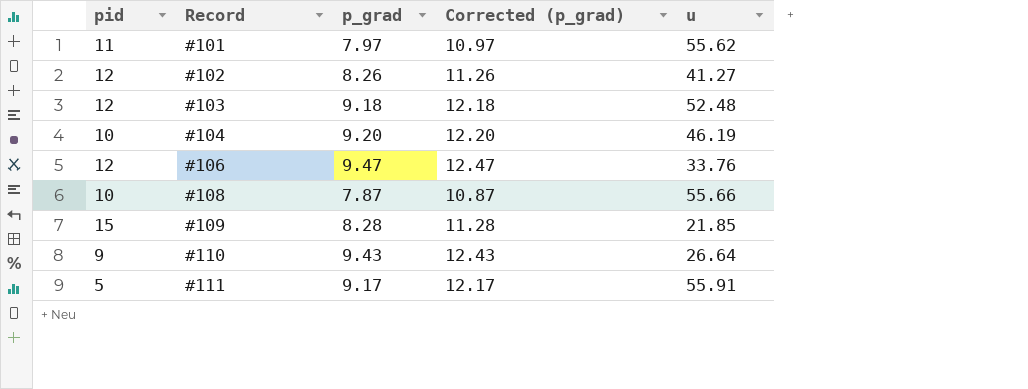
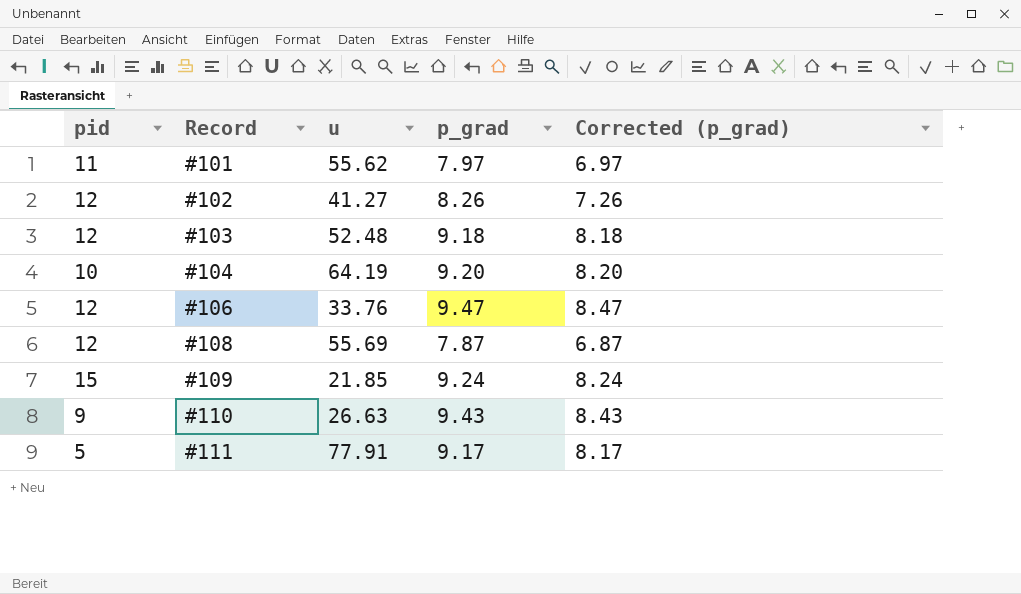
column u | position: 5 -> 3
column Corrected (p_grad) | formula: [p_grad] + 3 -> [p_grad] - 1
#104 | u: 46.19 -> 64.19
#108 | pid: 10 -> 12
#108 | u: 55.66 -> 55.69
#109 | p_grad: 8.28 -> 9.24
#110 | u: 26.64 -> 26.63
#111 | u: 55.91 -> 77.91

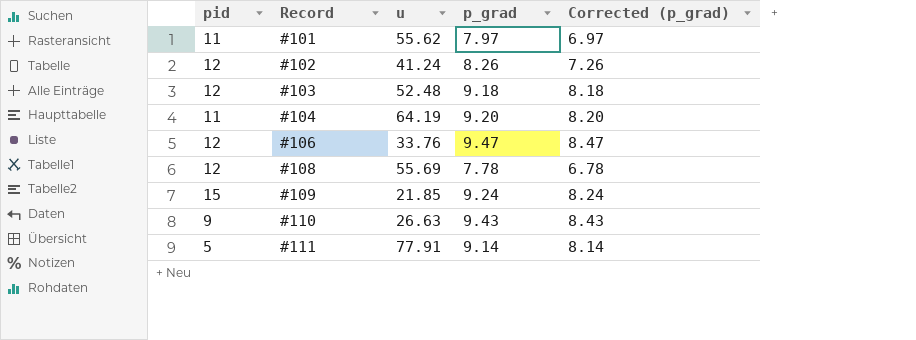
#102 | u: 41.27 -> 41.24
#104 | pid: 10 -> 11
#108 | p_grad: 7.87 -> 7.78
#108 | Corrected (p_grad): 6.87 -> 6.78
#111 | p_grad: 9.17 -> 9.14
#111 | Corrected (p_grad): 8.17 -> 8.14

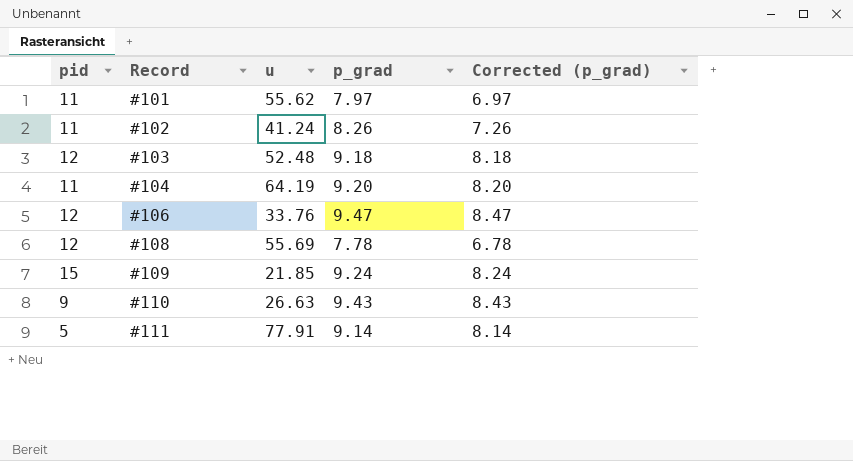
#102 | pid: 12 -> 11

